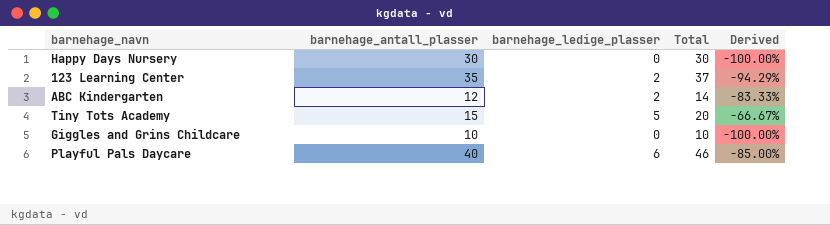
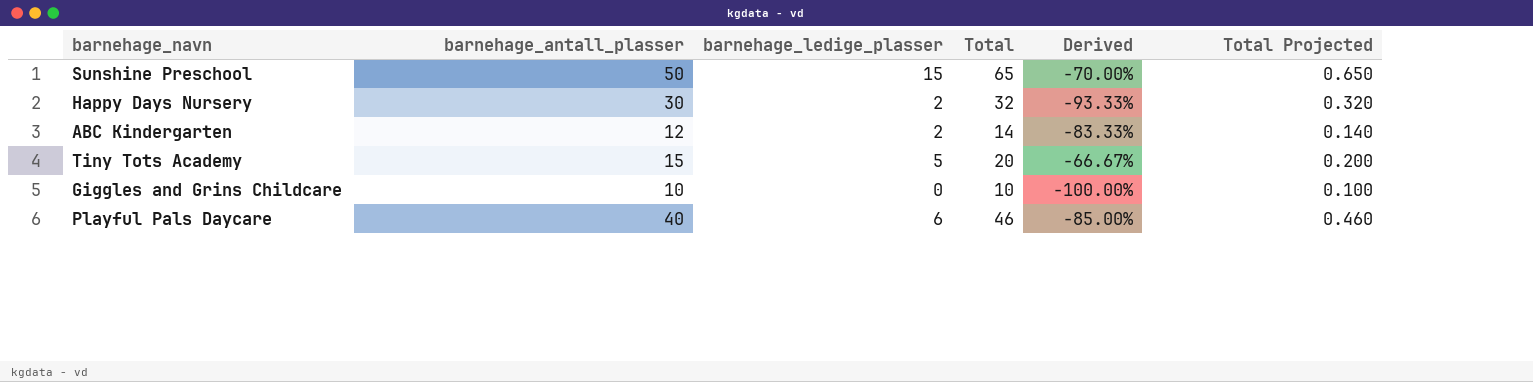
column Total Projected | formula: none -> [Total] * 0.01
row 123 Learning Center: 35 | 2 | 37 | -94.29% -> none
row Sunshine Preschool: none -> 50 | 15 | 65 | -70.00% | 0.650
Happy Days Nursery | barnehage_ledige_plasser: 0 -> 2
Happy Days Nursery | Total: 30 -> 32
Happy Days Nursery | Derived: -100.00% -> -93.33%

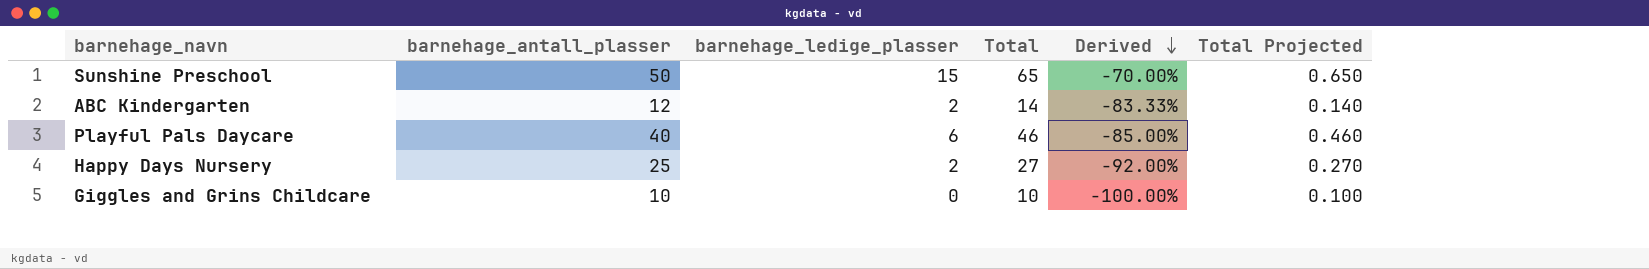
row order: none -> Derived descending
row Tiny Tots Academy: 15 | 5 | 20 | -66.67% | 0.200 -> none
Happy Days Nursery | barnehage_antall_plasser: 30 -> 25
Happy Days Nursery | Total: 32 -> 27
Happy Days Nursery | Derived: -93.33% -> -92.00%
Happy Days Nursery | Total Projected: 0.320 -> 0.270

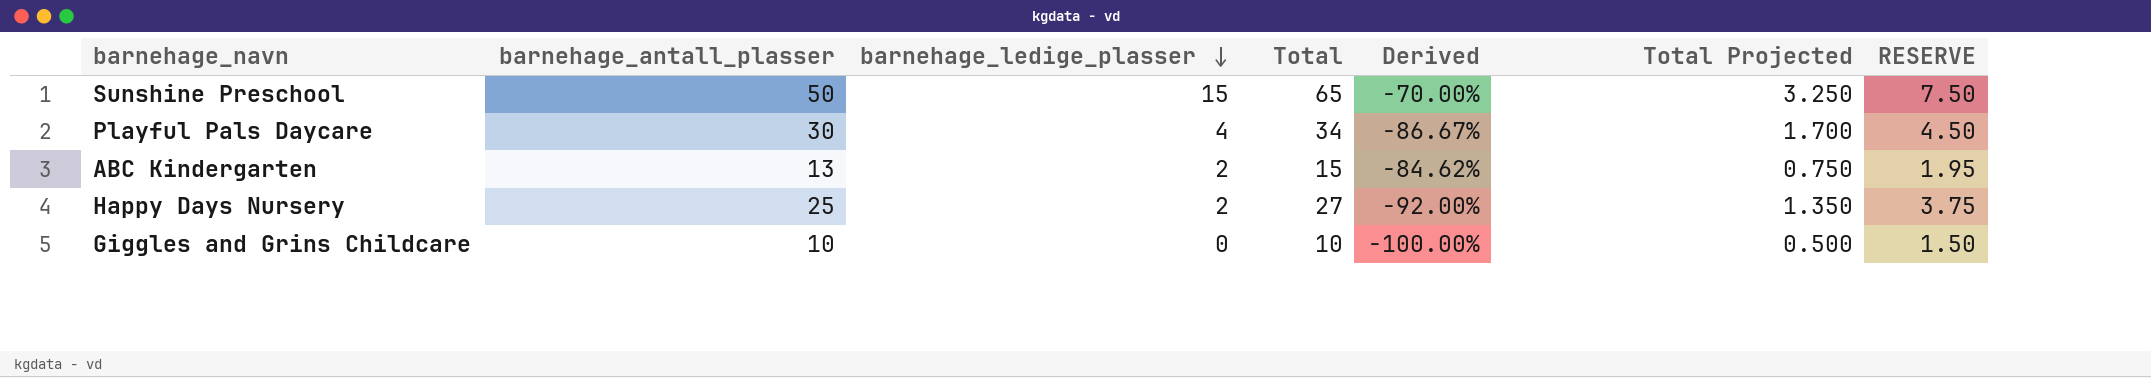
row order: Derived descending -> barnehage_ledige_plasser descending
column Total Projected | formula: [Total] * 0.01 -> [Total] * 0.05
column RESERVE | formula: none -> [barnehage_antall_plasser] * 0.15
Playful Pals Daycare | barnehage_antall_plasser: 40 -> 30
Playful Pals Daycare | barnehage_ledige_plasser: 6 -> 4
Playful Pals Daycare | Total: 46 -> 34
Playful Pals Daycare | Derived: -85.00% -> -86.67%
ABC Kindergarten | barnehage_antall_plasser: 12 -> 13
ABC Kindergarten | Total: 14 -> 15
ABC Kindergarten | Derived: -83.33% -> -84.62%

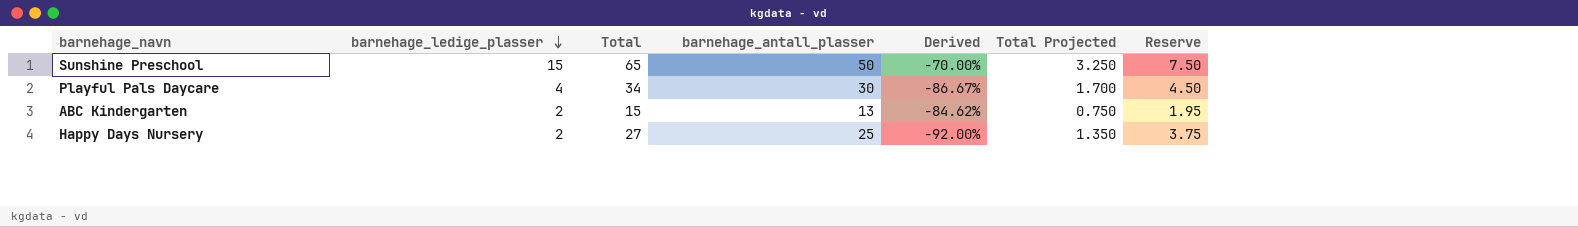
column barnehage_antall_plasser | position: 2 -> 4
column name: RESERVE -> Reserve
row Giggles and Grins Childcare: 10 | 0 | 10 | -100.00% | 0.500 | 1.50 -> none

